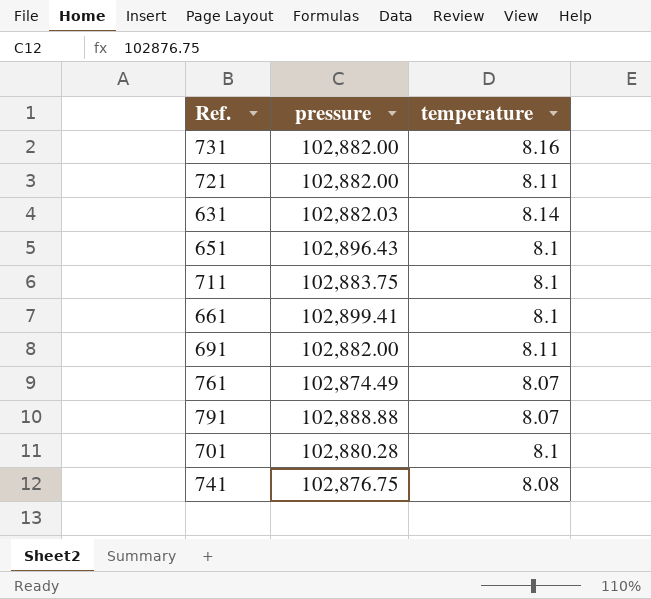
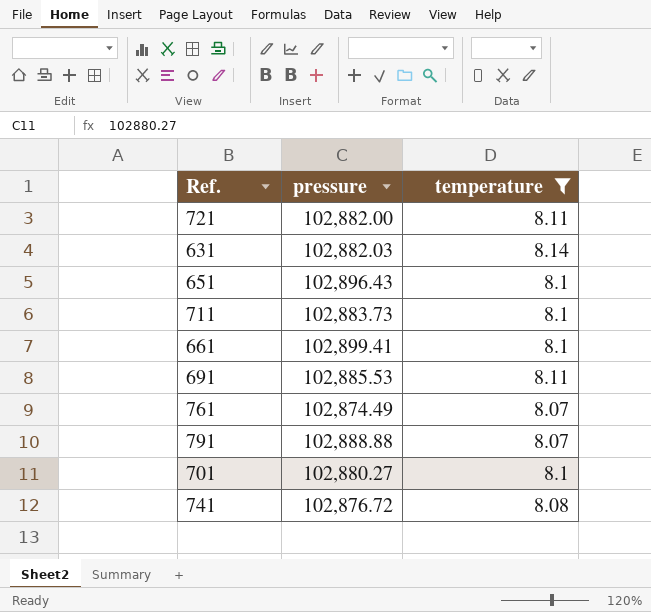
filter: none -> temperature != 8.16
711 | pressure: 102,883.75 -> 102,883.73
691 | pressure: 102,882.00 -> 102,885.53
701 | pressure: 102,880.28 -> 102,880.27
741 | pressure: 102,876.75 -> 102,876.72

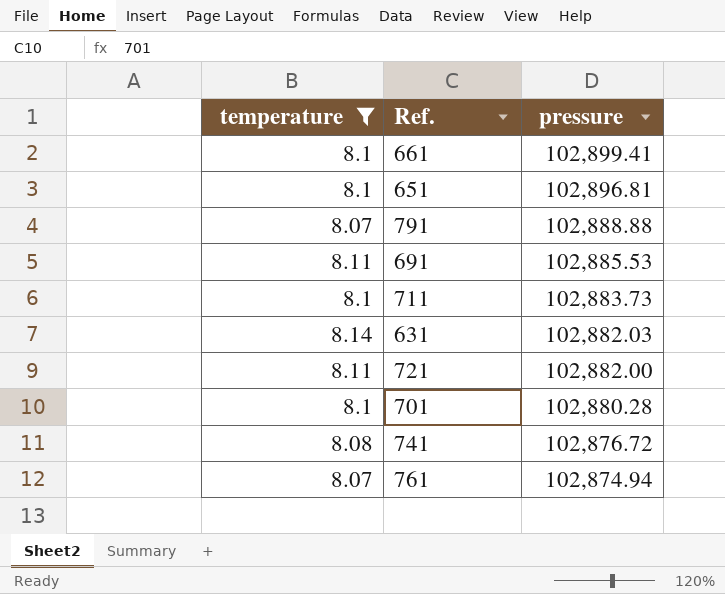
row order: none -> pressure descending
column temperature | position: 3 -> 1
651 | pressure: 102,896.43 -> 102,896.81
701 | pressure: 102,880.27 -> 102,880.28
761 | pressure: 102,874.49 -> 102,874.94

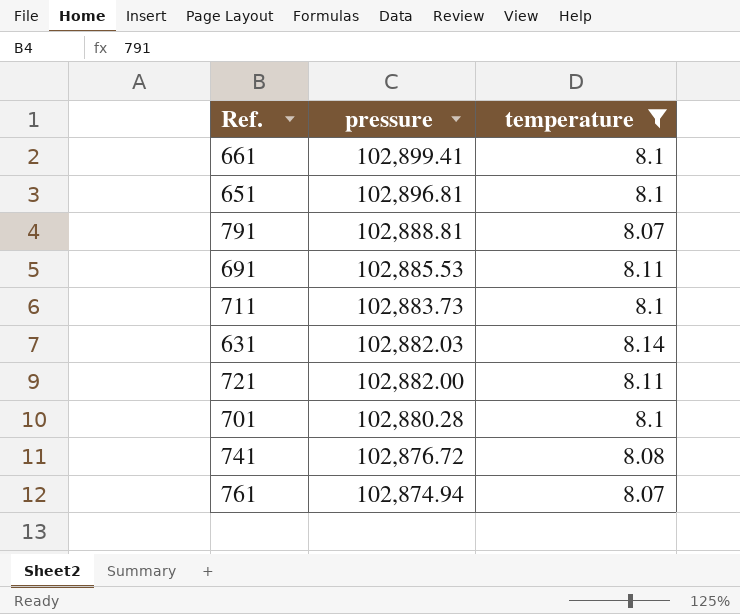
column temperature | position: 1 -> 3
791 | pressure: 102,888.88 -> 102,888.81

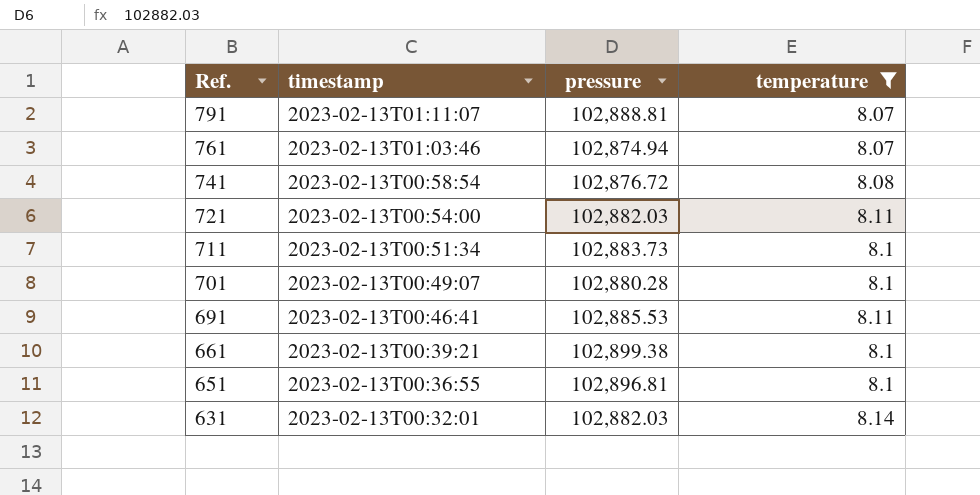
row order: pressure descending -> Ref. descending
column timestamp | position: none -> 2
721 | pressure: 102,882.00 -> 102,882.03
661 | pressure: 102,899.41 -> 102,899.38

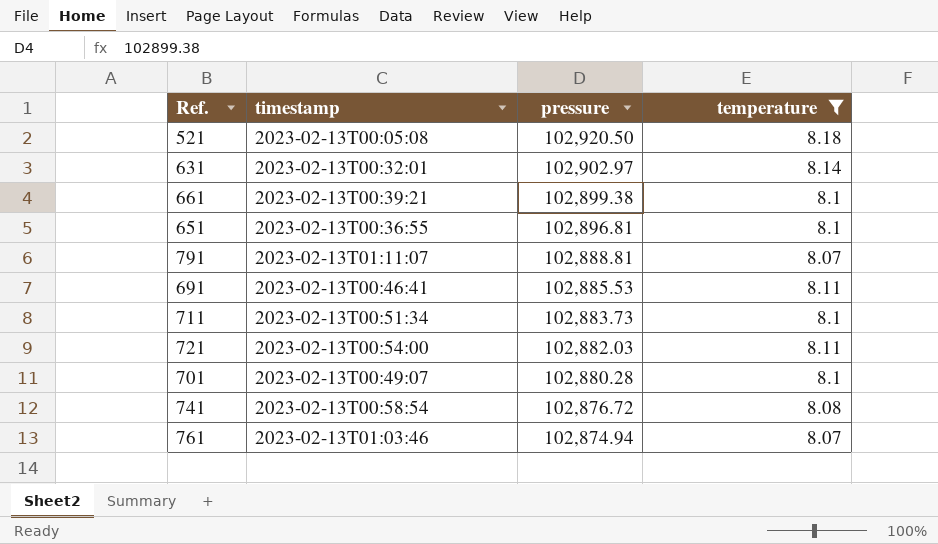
row order: Ref. descending -> pressure descending
row 521: none -> 2023-02-13T00:05:08 | 102,920.50 | 8.18
631 | pressure: 102,882.03 -> 102,902.97

